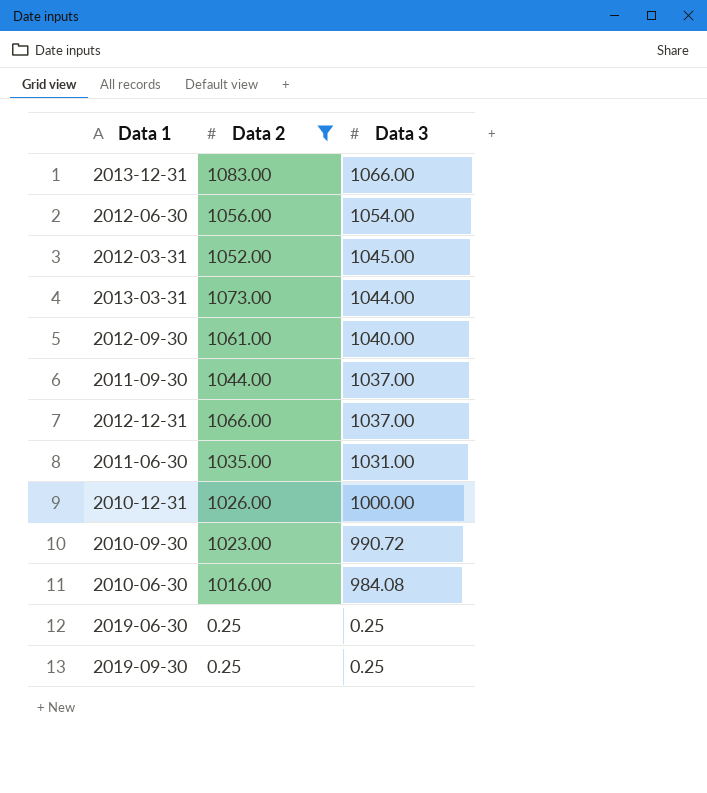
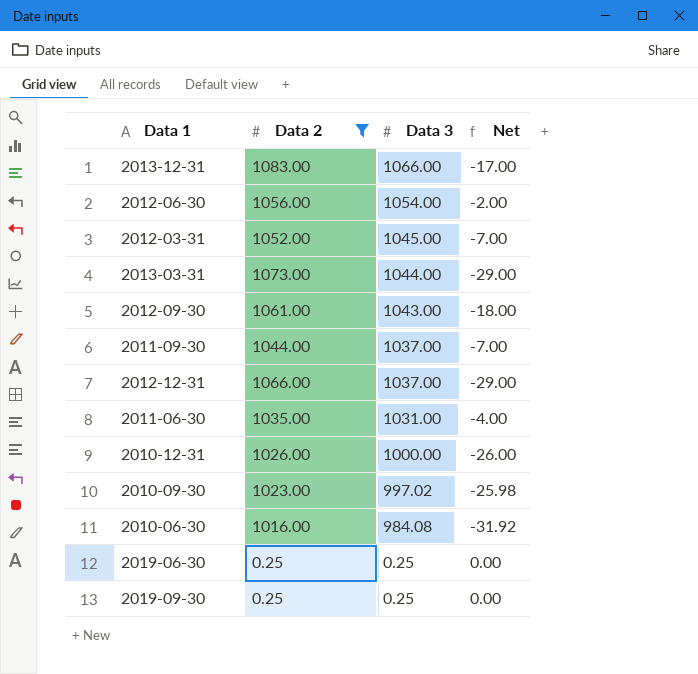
column Net | formula: none -> [Data 3] - [Data 2]
2012-09-30 | Data 3: 1040.00 -> 1043.00
2010-09-30 | Data 3: 990.72 -> 997.02

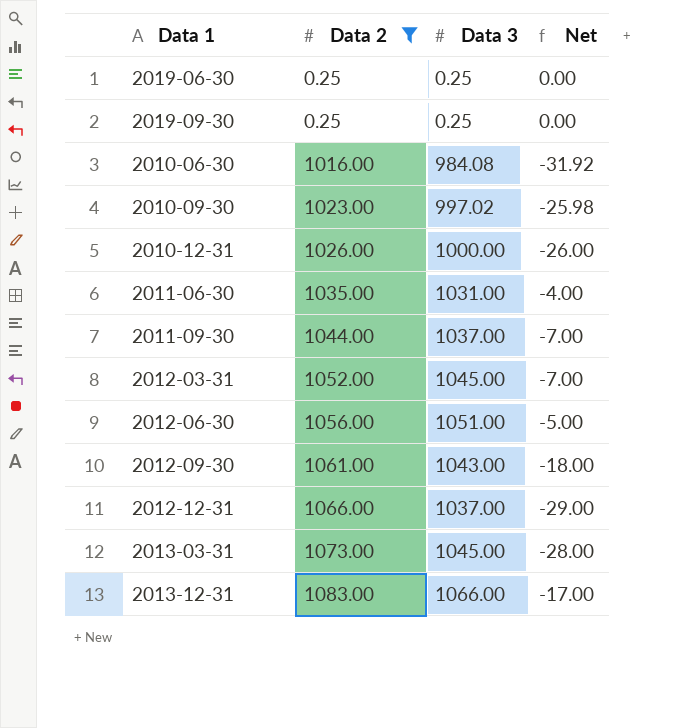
row order: Data 3 descending -> Data 2 ascending
2012-06-30 | Data 3: 1054.00 -> 1051.00
2012-06-30 | Net: -2.00 -> -5.00
2013-03-31 | Data 3: 1044.00 -> 1045.00
2013-03-31 | Net: -29.00 -> -28.00

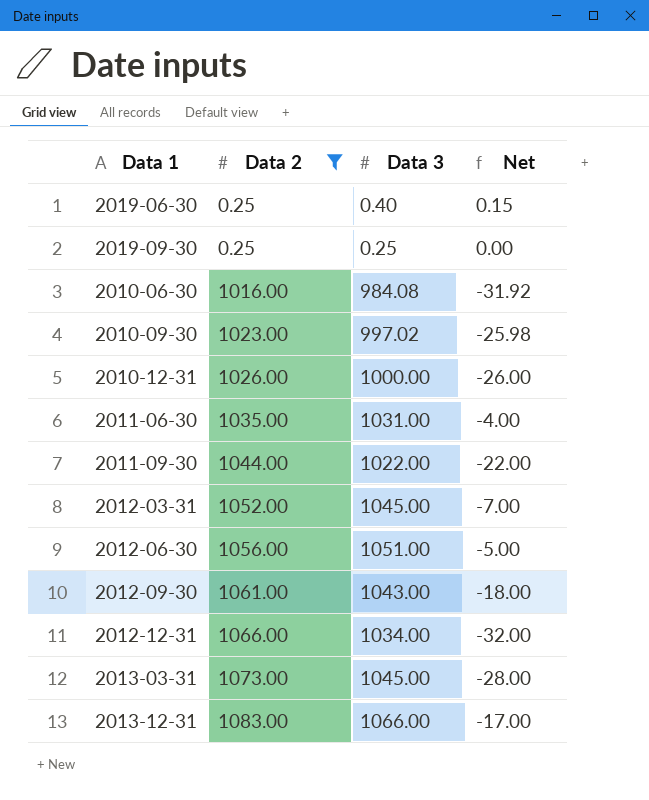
2019-06-30 | Data 3: 0.25 -> 0.40
2019-06-30 | Net: 0.00 -> 0.15
2011-09-30 | Data 3: 1037.00 -> 1022.00
2011-09-30 | Net: -7.00 -> -22.00
2012-12-31 | Data 3: 1037.00 -> 1034.00
2012-12-31 | Net: -29.00 -> -32.00

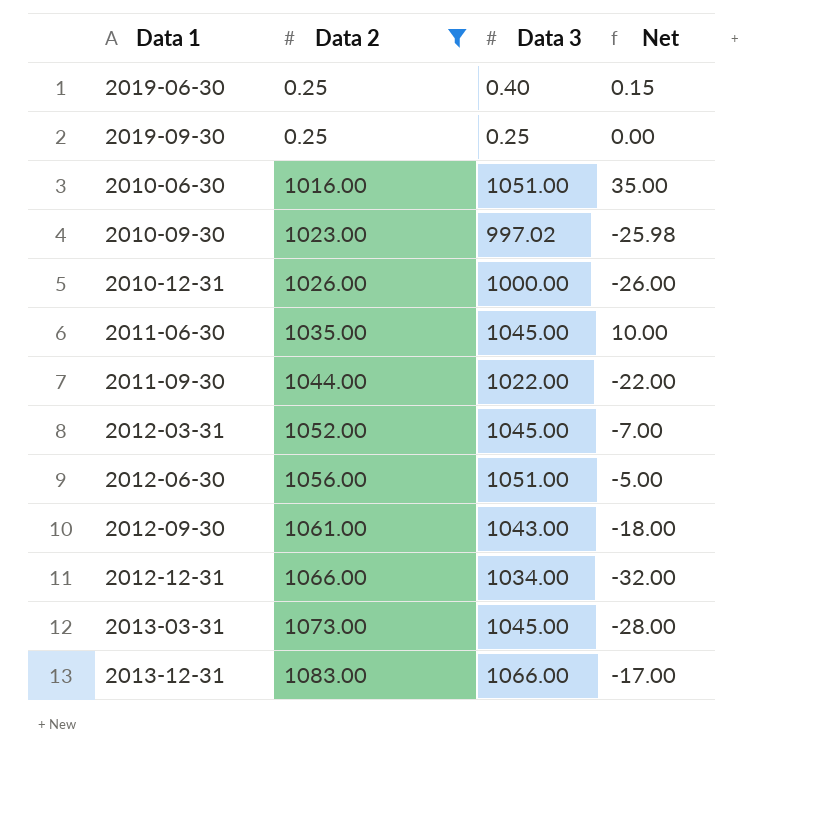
2010-06-30 | Data 3: 984.08 -> 1051.00
2010-06-30 | Net: -31.92 -> 35.00
2011-06-30 | Data 3: 1031.00 -> 1045.00
2011-06-30 | Net: -4.00 -> 10.00

